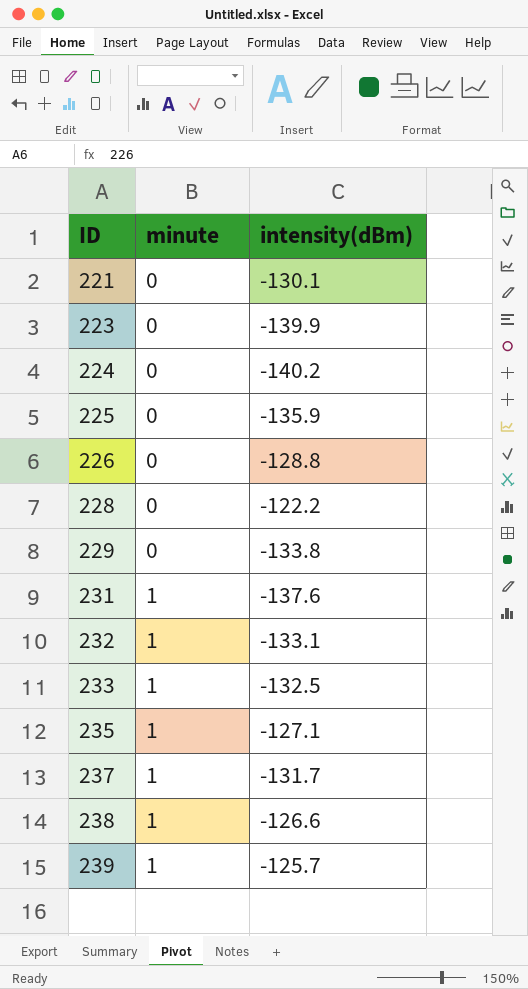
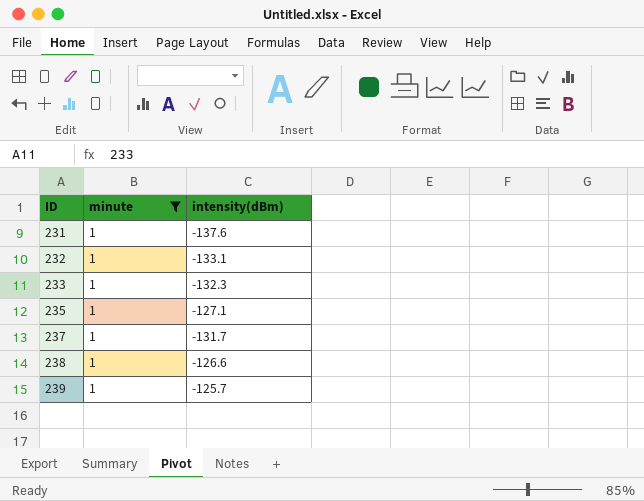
filter: none -> minute = 1
233 | intensity(dBm): -132.5 -> -132.3

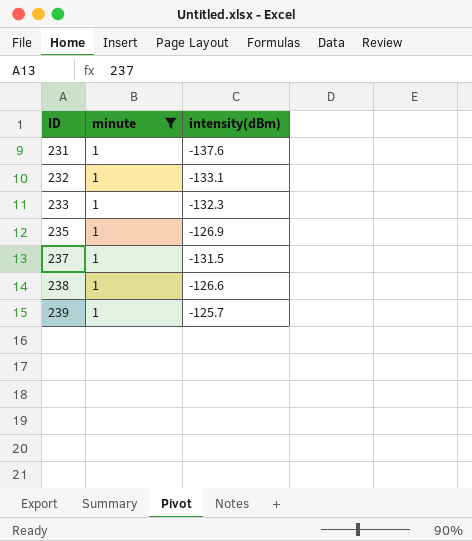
235 | intensity(dBm): -127.1 -> -126.9
237 | intensity(dBm): -131.7 -> -131.5

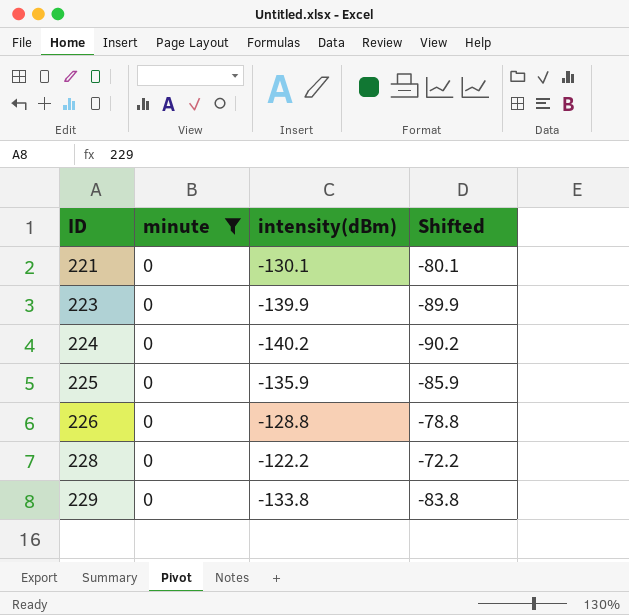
filter: minute = 1 -> minute = 0
column Shifted | formula: none -> [intensity(dBm)] + 50

